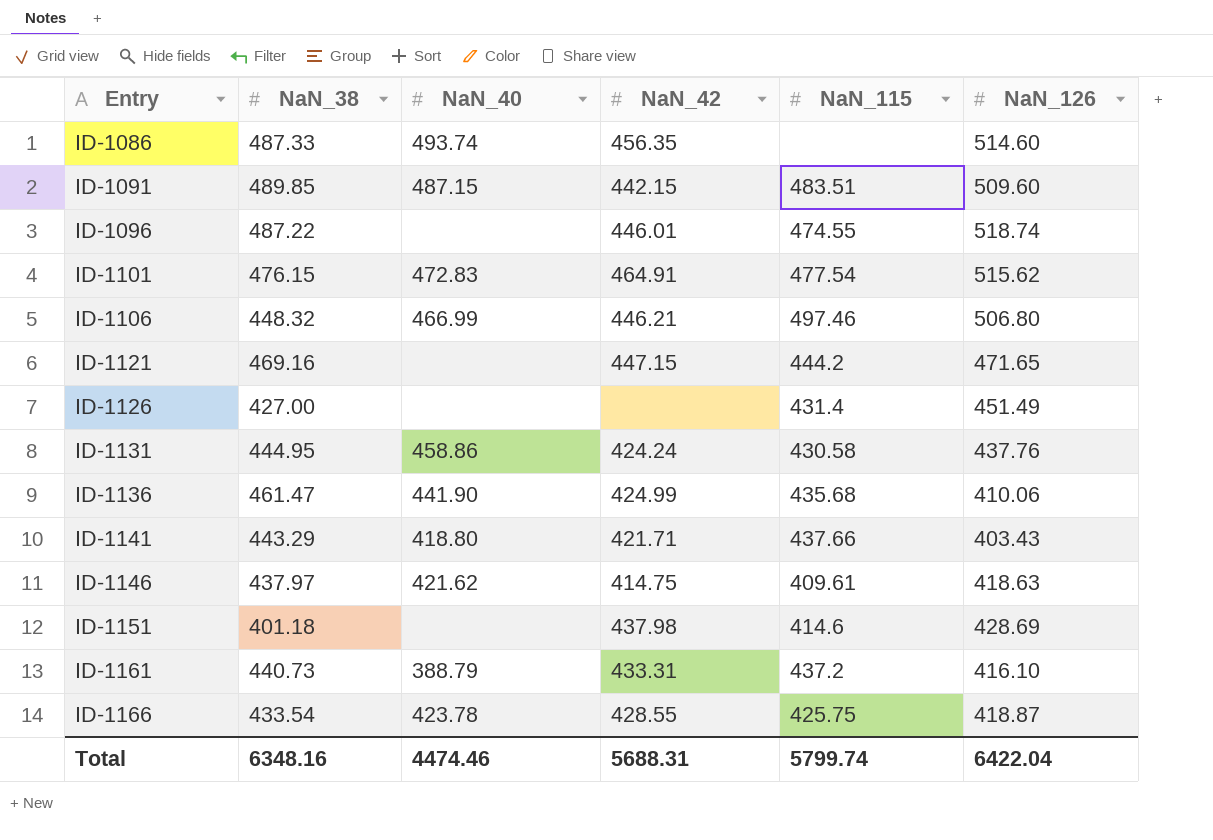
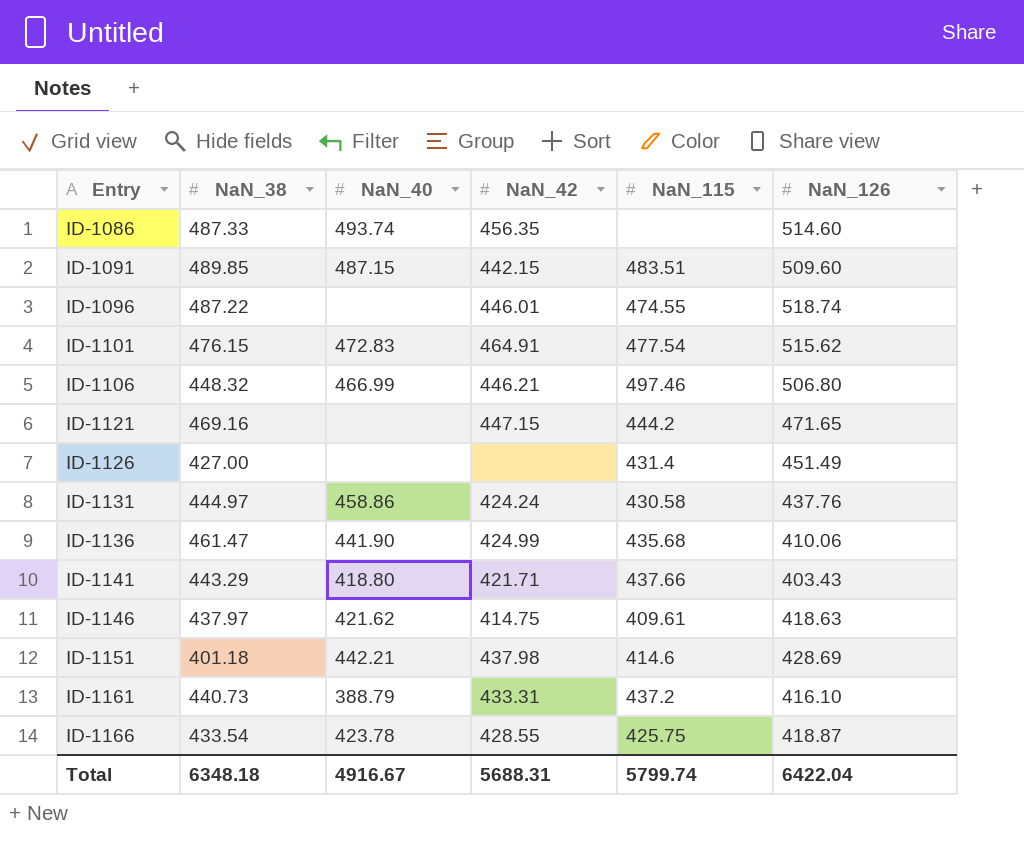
ID-1131 | NaN_38: 444.95 -> 444.97
ID-1151 | NaN_40: none -> 442.21
Total | NaN_38: 6348.16 -> 6348.18
Total | NaN_40: 4474.46 -> 4916.67

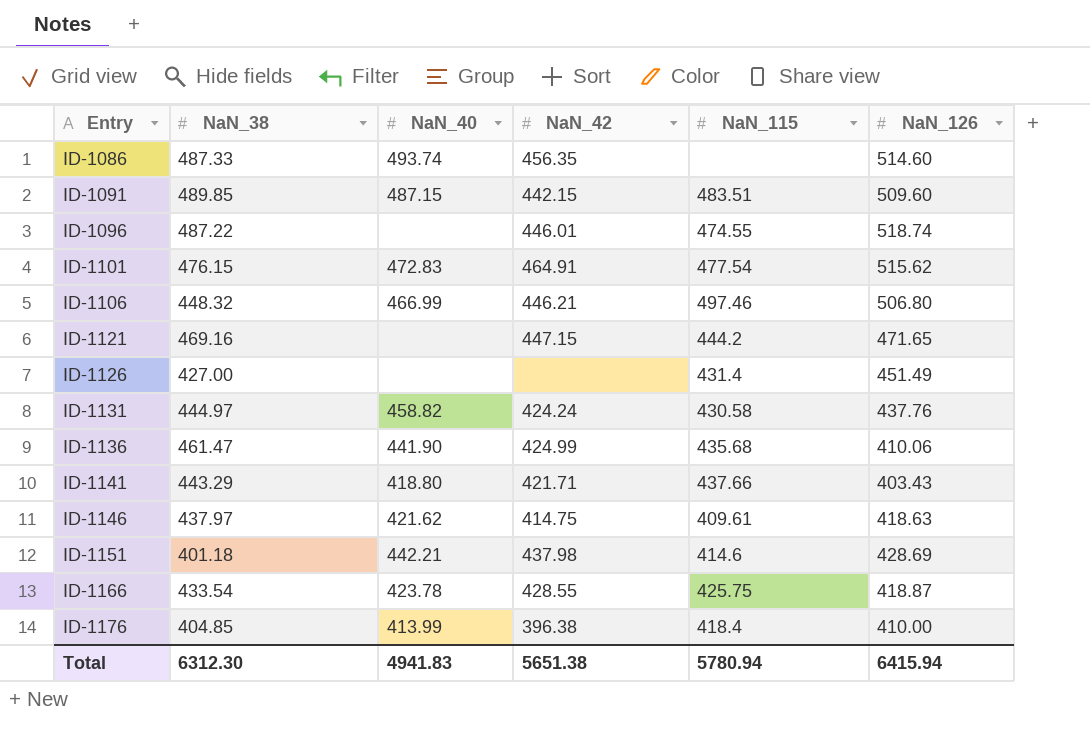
row ID-1161: 440.73 | 388.79 | 433.31 | 437.2 | 416.10 -> none
ID-1131 | NaN_40: 458.86 -> 458.82
row ID-1176: none -> 404.85 | 413.99 | 396.38 | 418.4 | 410.00
Total | NaN_38: 6348.18 -> 6312.30
Total | NaN_40: 4916.67 -> 4941.83
Total | NaN_42: 5688.31 -> 5651.38
Total | NaN_115: 5799.74 -> 5780.94
Total | NaN_126: 6422.04 -> 6415.94

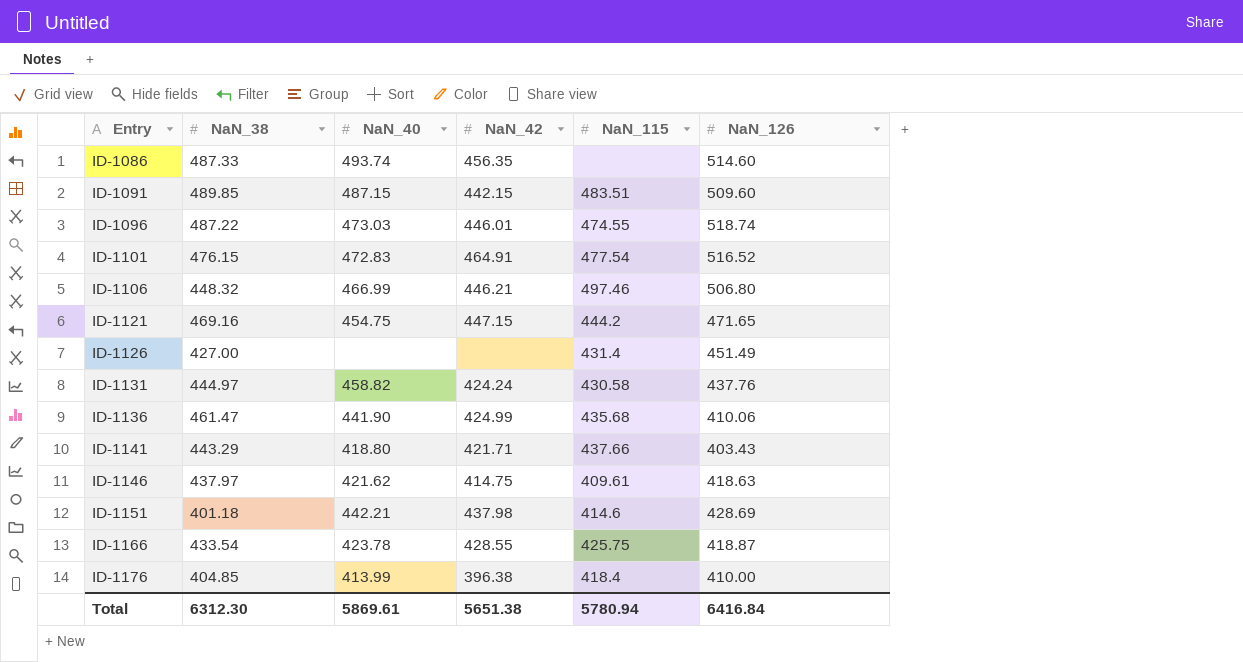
ID-1096 | NaN_40: none -> 473.03
ID-1101 | NaN_126: 515.62 -> 516.52
ID-1121 | NaN_40: none -> 454.75
Total | NaN_40: 4941.83 -> 5869.61
Total | NaN_126: 6415.94 -> 6416.84

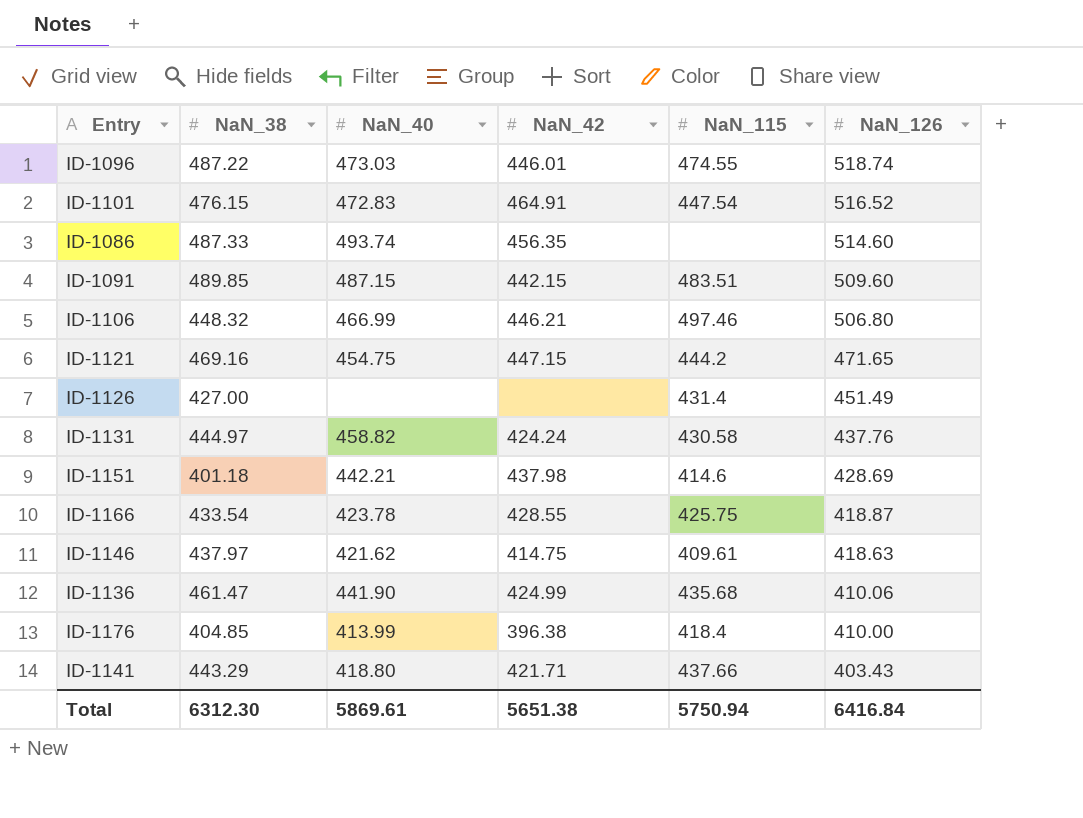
row order: Entry ascending -> NaN_126 descending
ID-1101 | NaN_115: 477.54 -> 447.54
Total | NaN_115: 5780.94 -> 5750.94

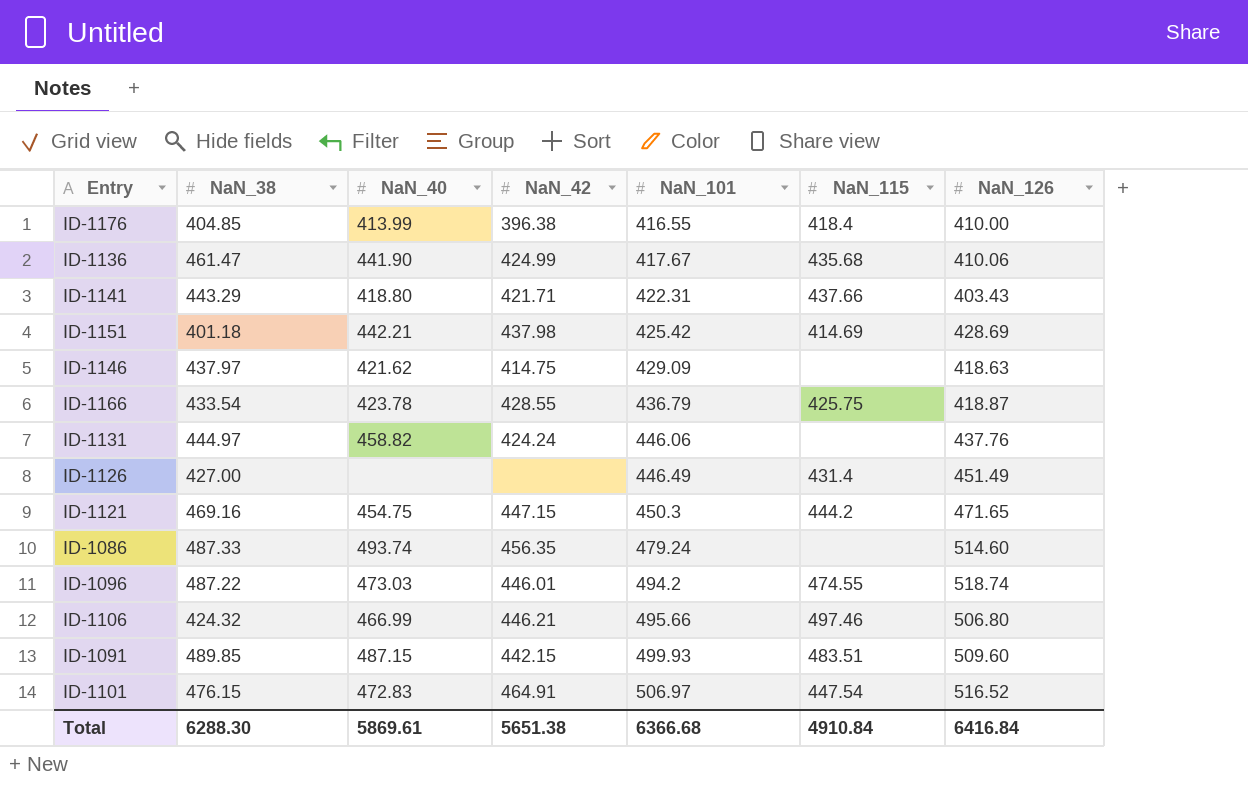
row order: NaN_126 descending -> NaN_101 ascending
column NaN_101 | position: none -> 5
ID-1151 | NaN_115: 414.6 -> 414.69
ID-1146 | NaN_115: 409.61 -> none
ID-1131 | NaN_115: 430.58 -> none
ID-1106 | NaN_38: 448.32 -> 424.32
Total | NaN_38: 6312.30 -> 6288.30
Total | NaN_115: 5750.94 -> 4910.84

